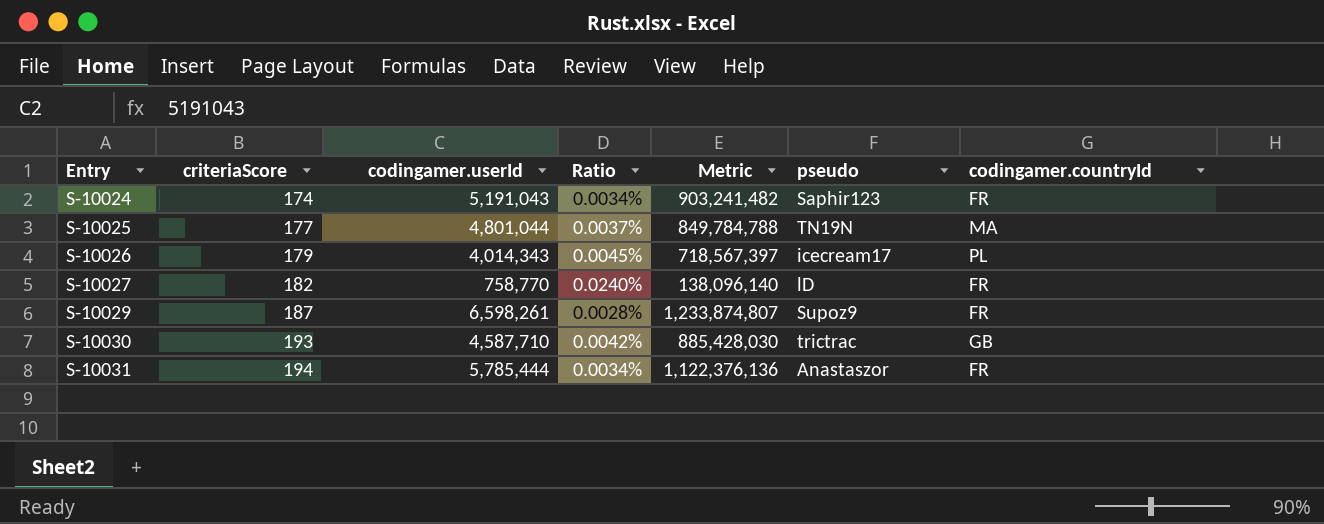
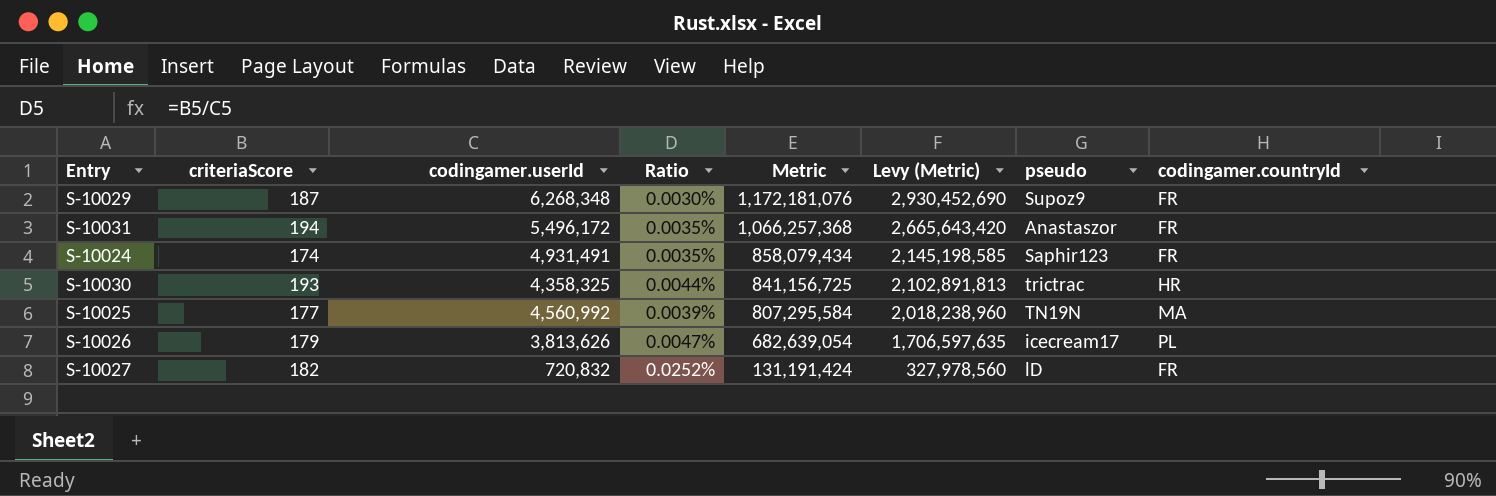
row order: Entry ascending -> Metric descending
column Levy (Metric) | formula: none -> [Metric] * 2.5
S-10029 | codingamer.userId: 6,598,261 -> 6,268,348
S-10029 | Ratio: 0.0028% -> 0.0030%
S-10029 | Metric: 1,233,874,807 -> 1,172,181,076
S-10031 | codingamer.userId: 5,785,444 -> 5,496,172
S-10031 | Ratio: 0.0034% -> 0.0035%
S-10031 | Metric: 1,122,376,136 -> 1,066,257,368
S-10024 | codingamer.userId: 5,191,043 -> 4,931,491
S-10024 | Ratio: 0.0034% -> 0.0035%
S-10024 | Metric: 903,241,482 -> 858,079,434
S-10030 | codingamer.userId: 4,587,710 -> 4,358,325
S-10030 | Ratio: 0.0042% -> 0.0044%
S-10030 | Metric: 885,428,030 -> 841,156,725
S-10030 | codingamer.countryId: GB -> HR
S-10025 | codingamer.userId: 4,801,044 -> 4,560,992
S-10025 | Ratio: 0.0037% -> 0.0039%
S-10025 | Metric: 849,784,788 -> 807,295,584
S-10026 | codingamer.userId: 4,014,343 -> 3,813,626
S-10026 | Ratio: 0.0045% -> 0.0047%
S-10026 | Metric: 718,567,397 -> 682,639,054
S-10027 | codingamer.userId: 758,770 -> 720,832
S-10027 | Ratio: 0.0240% -> 0.0252%
S-10027 | Metric: 138,096,140 -> 131,191,424

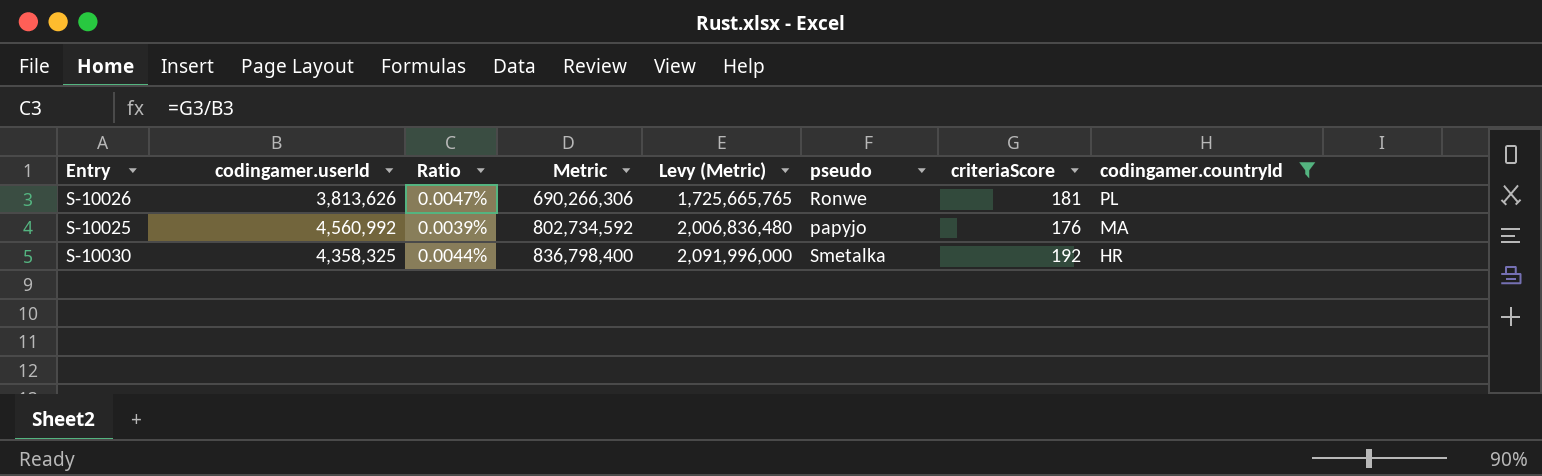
filter: none -> codingamer.countryId != FR
row order: Metric descending -> Metric ascending
column criteriaScore | position: 2 -> 7
S-10026 | Metric: 682,639,054 -> 690,266,306
S-10026 | Levy (Metric): 1,706,597,635 -> 1,725,665,765
S-10026 | pseudo: icecream17 -> Ronwe
S-10026 | criteriaScore: 179 -> 181
S-10025 | Metric: 807,295,584 -> 802,734,592
S-10025 | Levy (Metric): 2,018,238,960 -> 2,006,836,480
S-10025 | pseudo: TN19N -> papyjo
S-10025 | criteriaScore: 177 -> 176
S-10030 | Metric: 841,156,725 -> 836,798,400
S-10030 | Levy (Metric): 2,102,891,813 -> 2,091,996,000
S-10030 | pseudo: trictrac -> Smetalka
S-10030 | criteriaScore: 193 -> 192

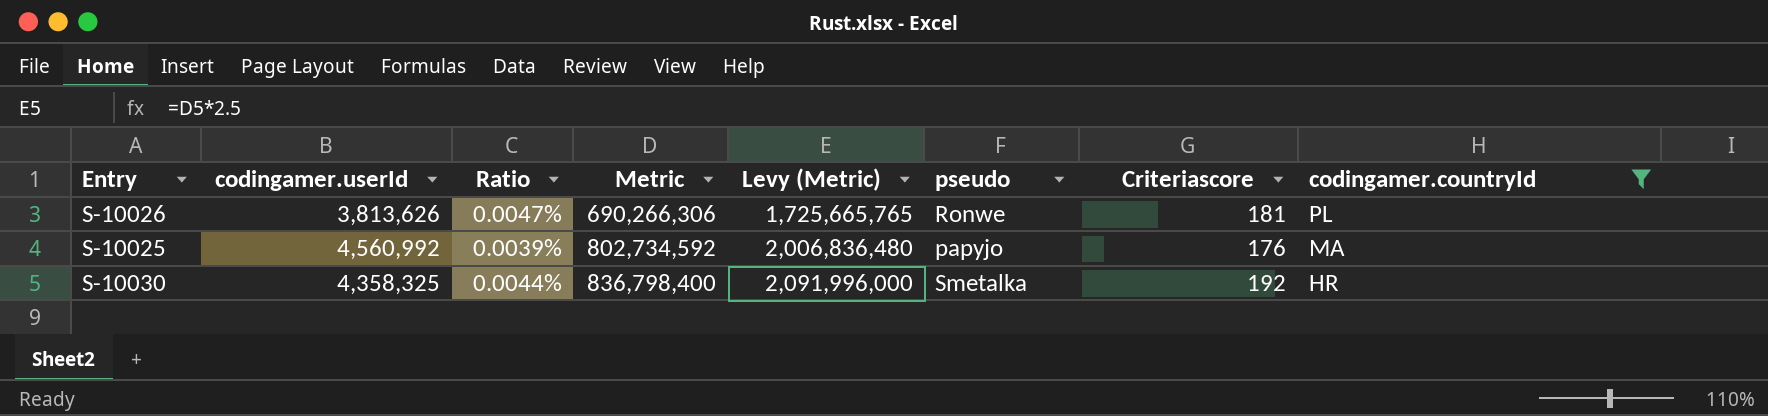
column name: criteriaScore -> Criteriascore

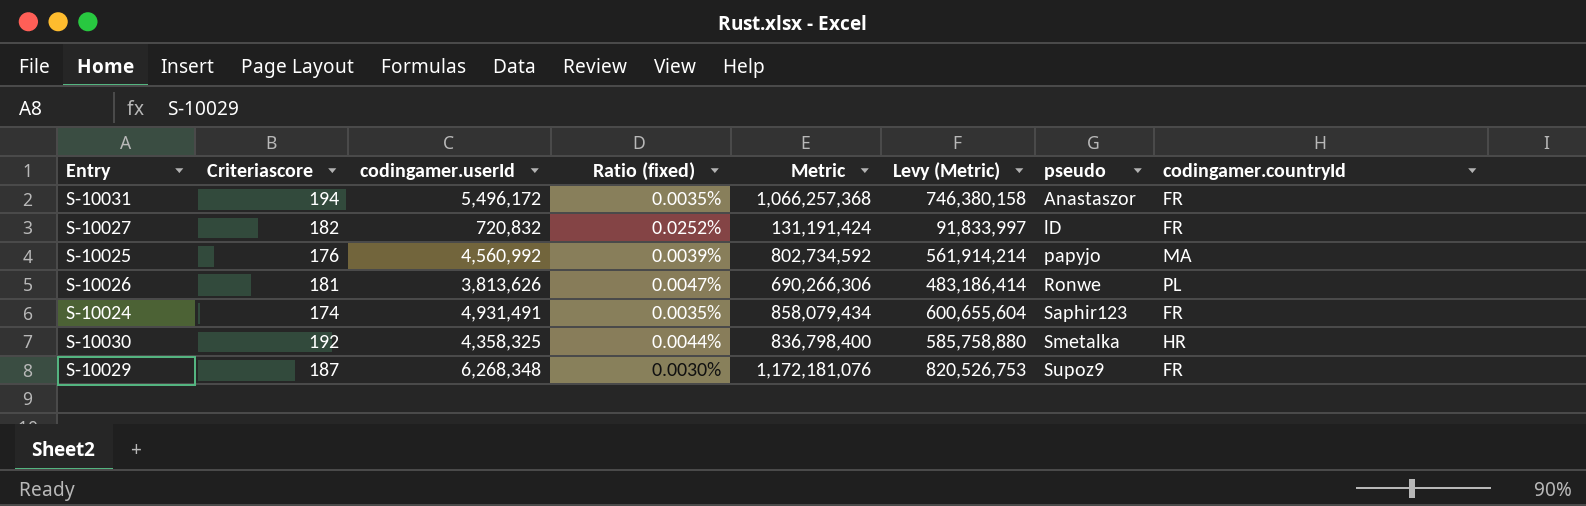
filter: codingamer.countryId != FR -> none
row order: Metric ascending -> pseudo ascending
column Criteriascore | position: 7 -> 2
column name: Ratio -> Ratio (fixed)
column Levy (Metric) | formula: [Metric] * 2.5 -> [Metric] * 0.7

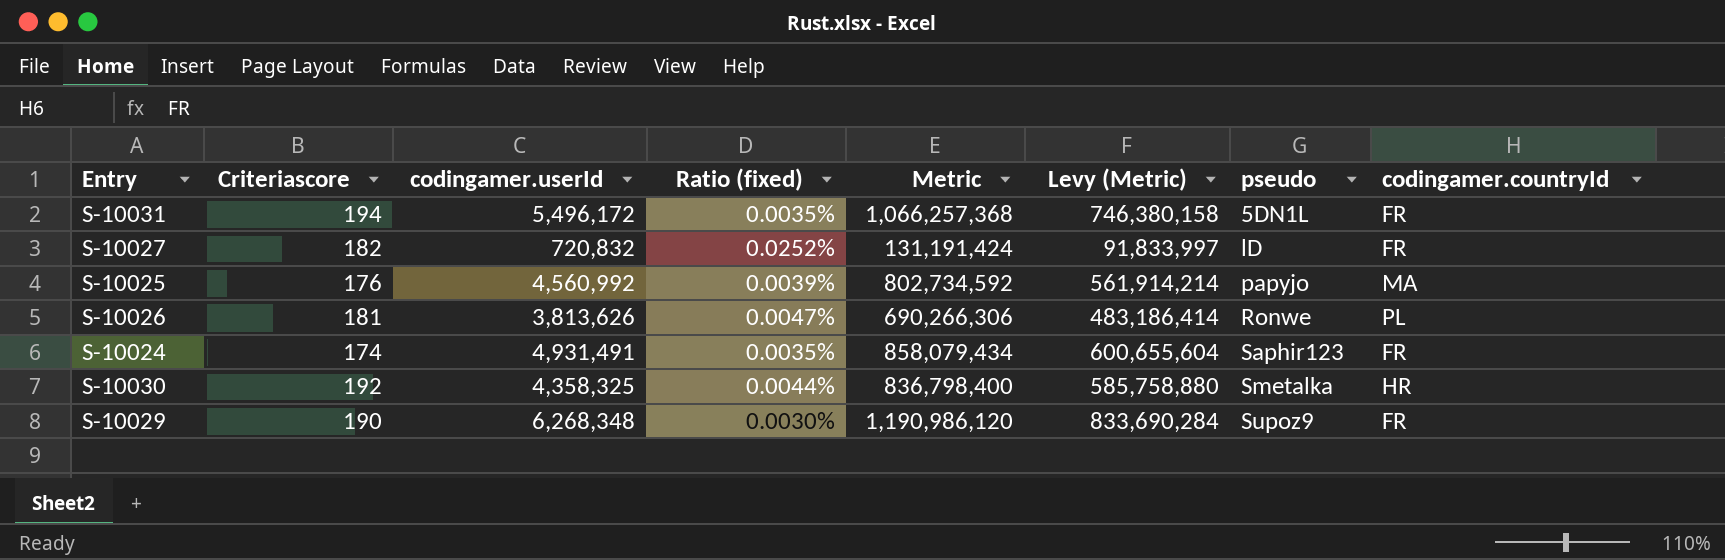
S-10031 | pseudo: Anastaszor -> 5DN1L
S-10029 | Criteriascore: 187 -> 190
S-10029 | Metric: 1,172,181,076 -> 1,190,986,120
S-10029 | Levy (Metric): 820,526,753 -> 833,690,284

